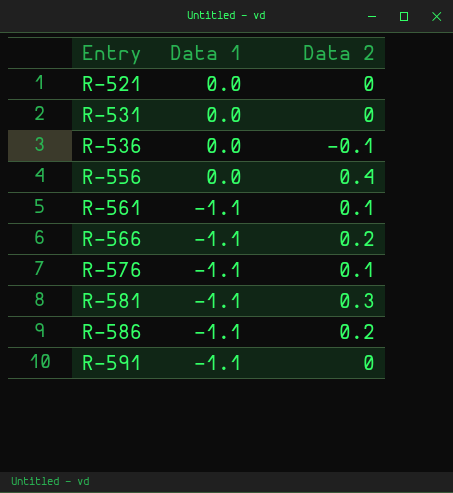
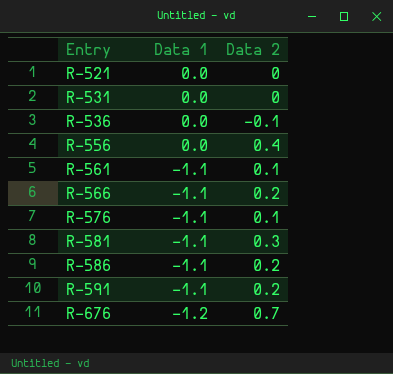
R-591 | Data 2: 0 -> 0.2
row R-676: none -> -1.2 | 0.7

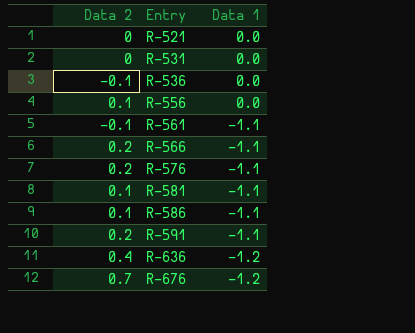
column Data 2 | position: 3 -> 1
R-556 | Data 2: 0.4 -> 0.1
R-561 | Data 2: 0.1 -> -0.1
R-576 | Data 2: 0.1 -> 0.2
R-581 | Data 2: 0.3 -> 0.1
R-586 | Data 2: 0.2 -> 0.1
row R-636: none -> 0.4 | -1.2

